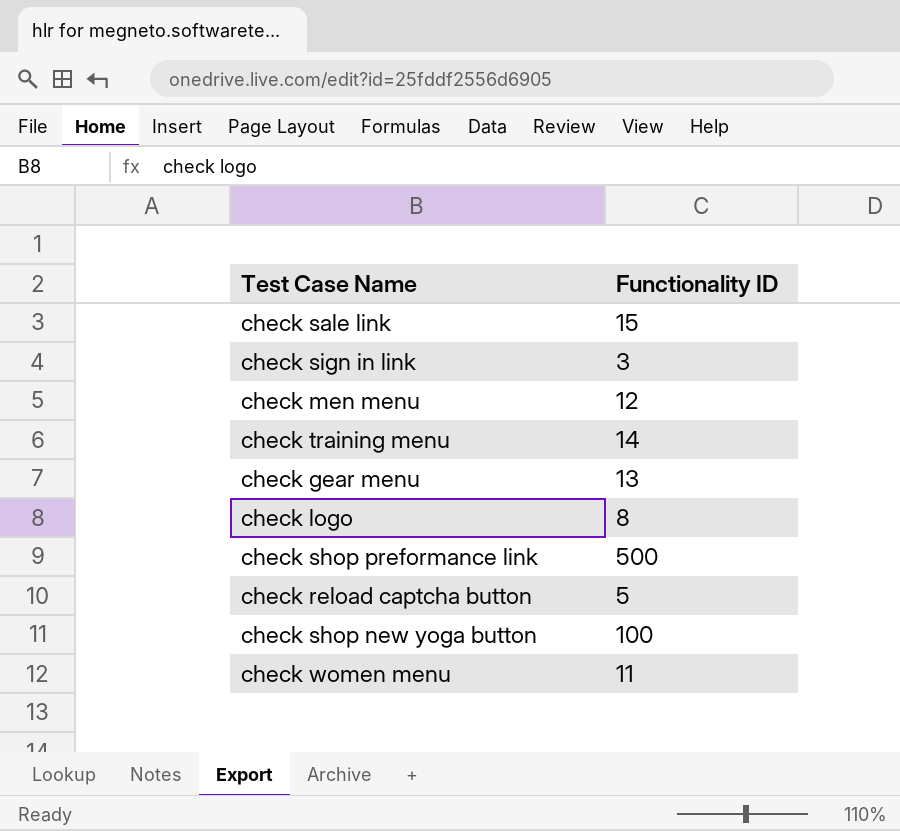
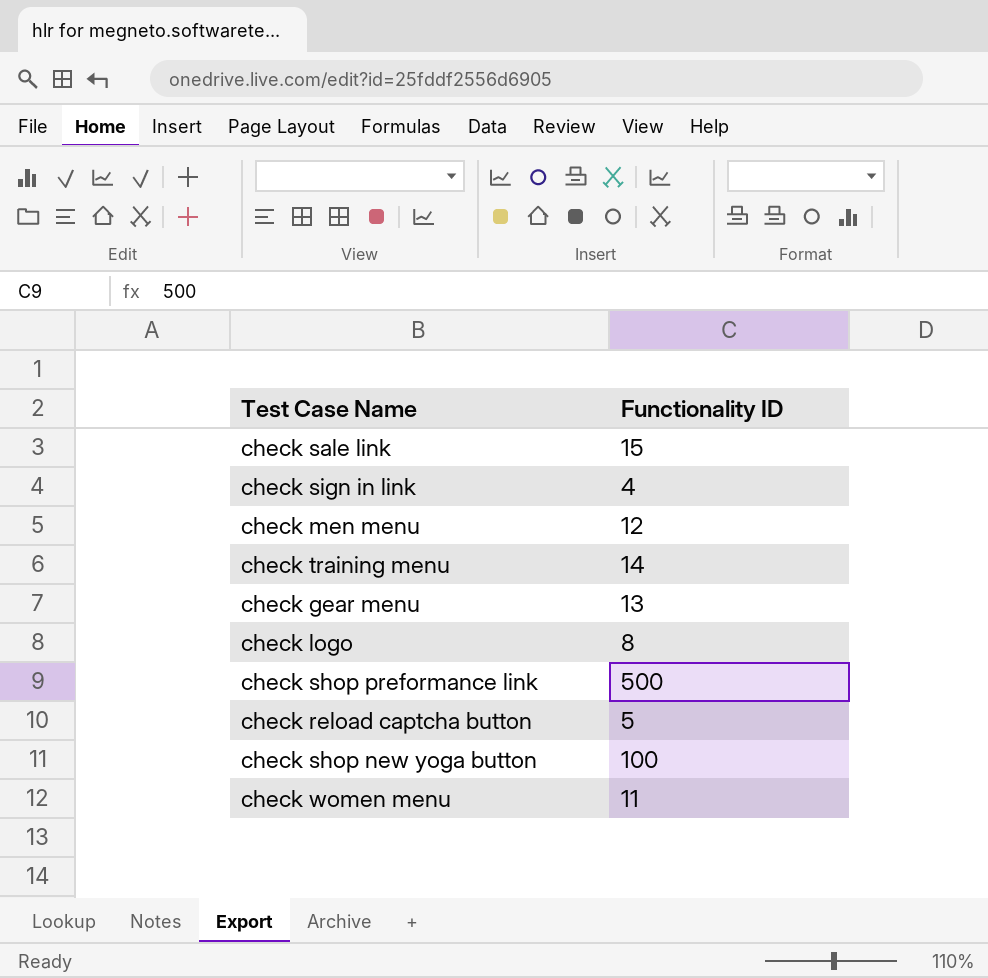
check sign in link | Functionality ID: 3 -> 4

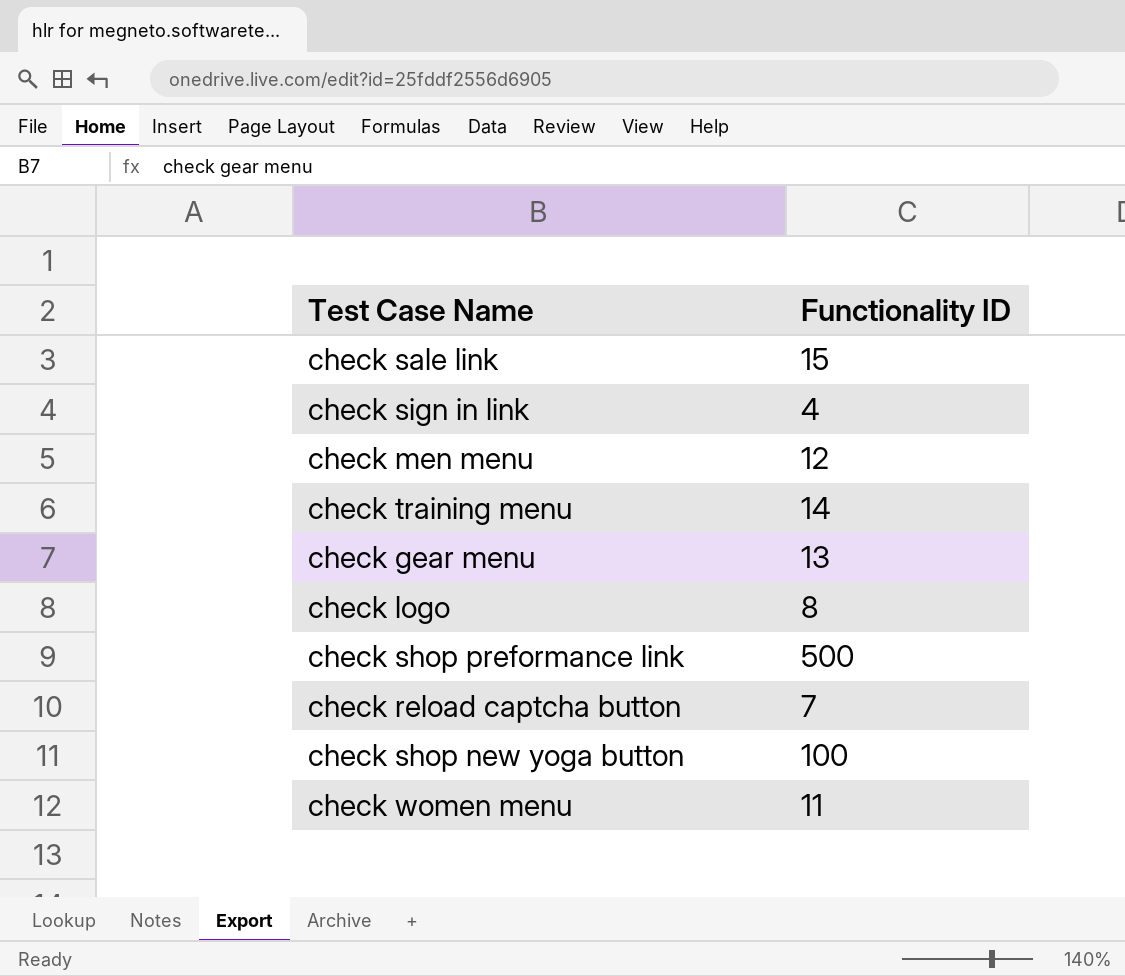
check reload captcha button | Functionality ID: 5 -> 7

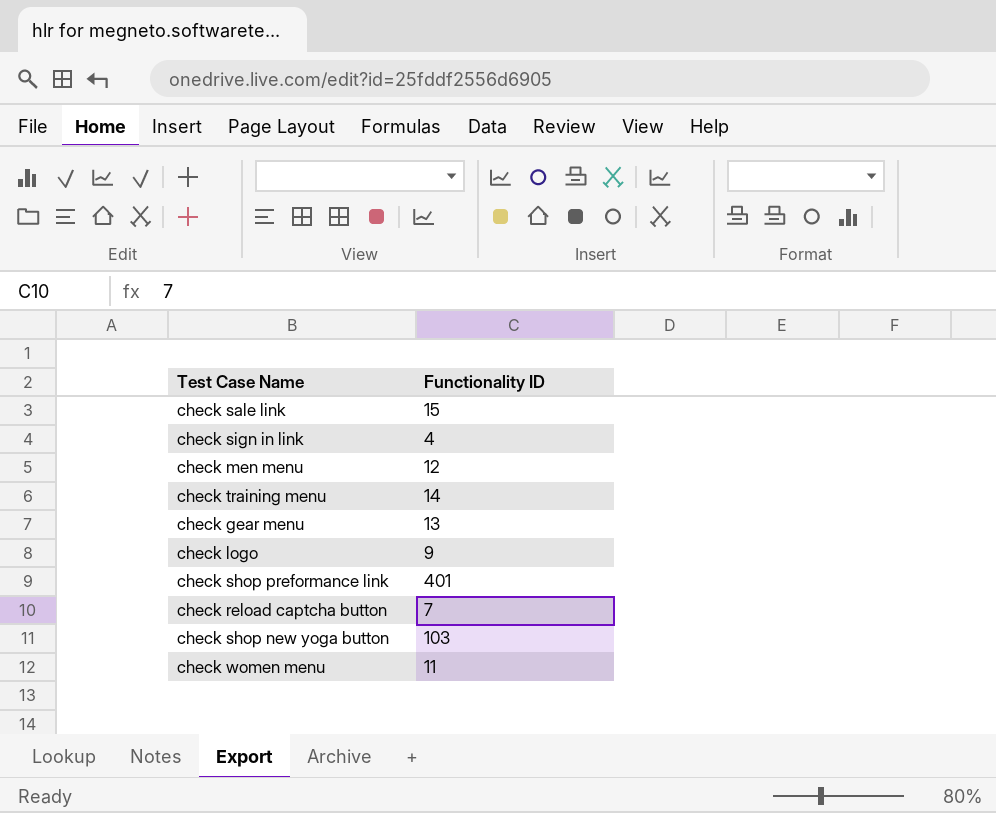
check logo | Functionality ID: 8 -> 9
check shop preformance link | Functionality ID: 500 -> 401
check shop new yoga button | Functionality ID: 100 -> 103

